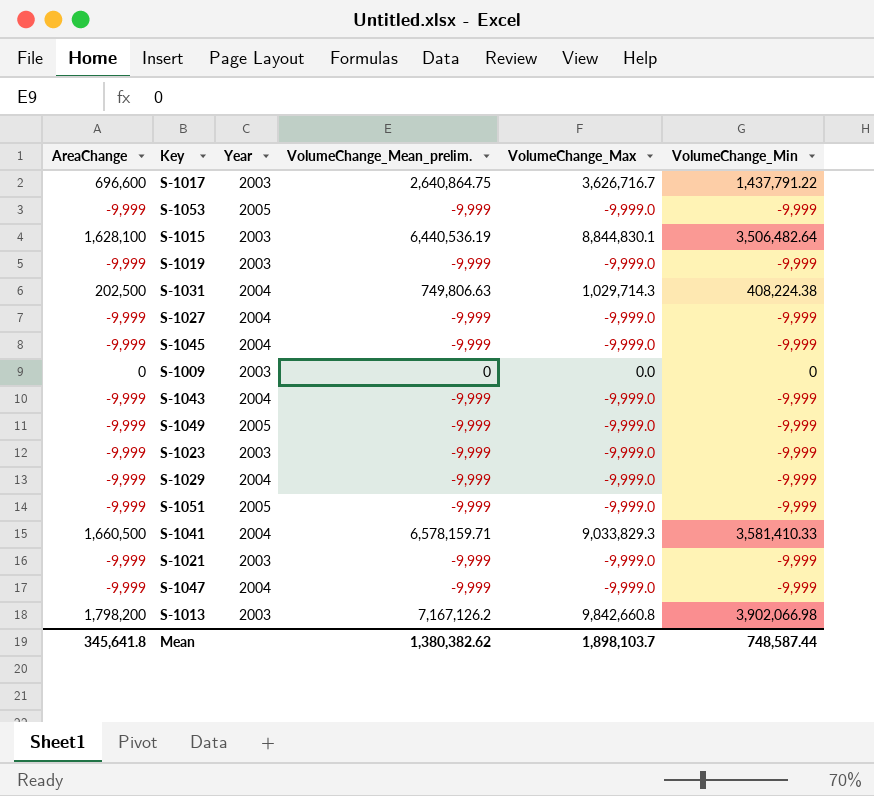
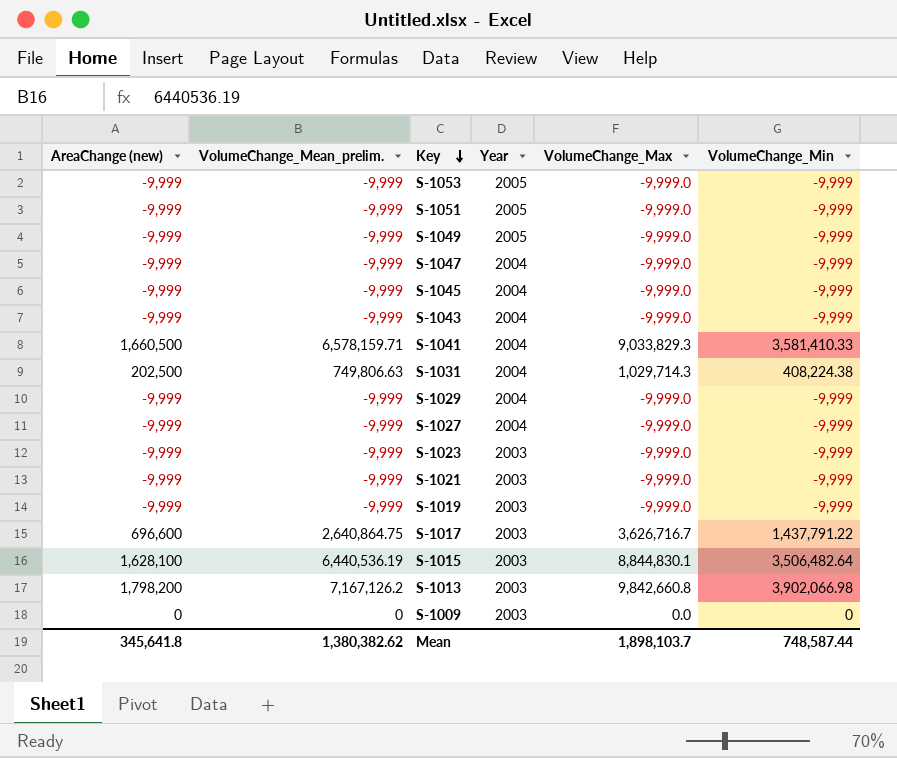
row order: none -> Key descending
column name: AreaChange -> AreaChange (new)
column VolumeChange_Mean_prelim. | position: 4 -> 2

